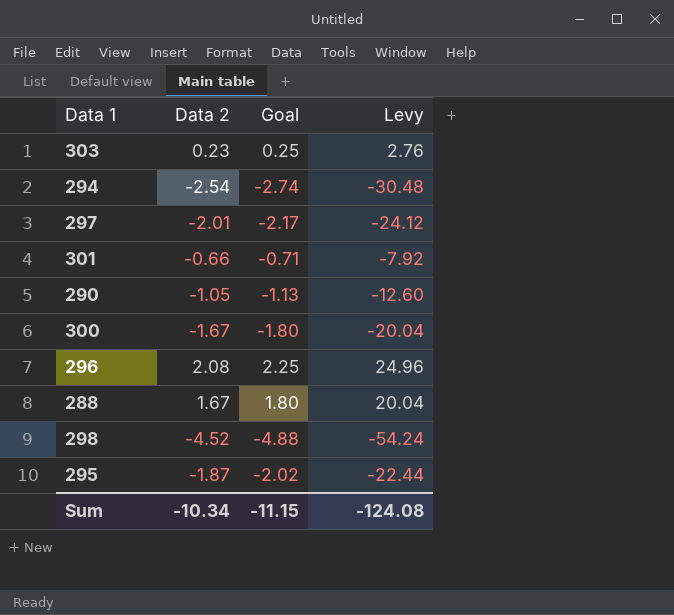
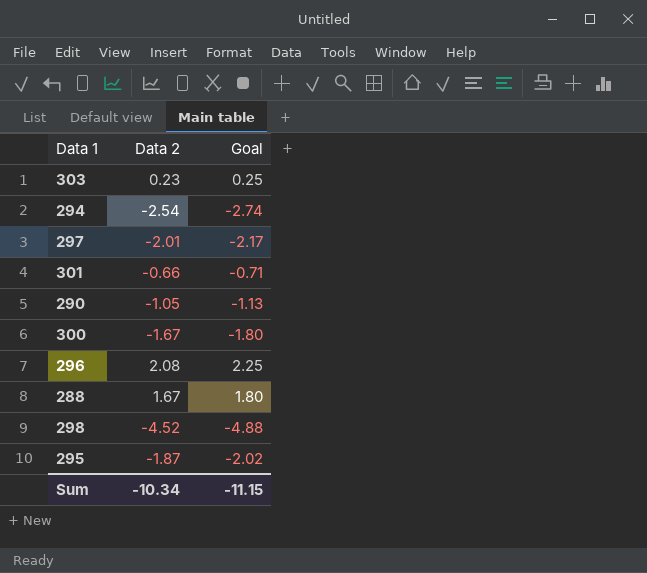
column Levy | formula: [Data 2] * 12 -> none

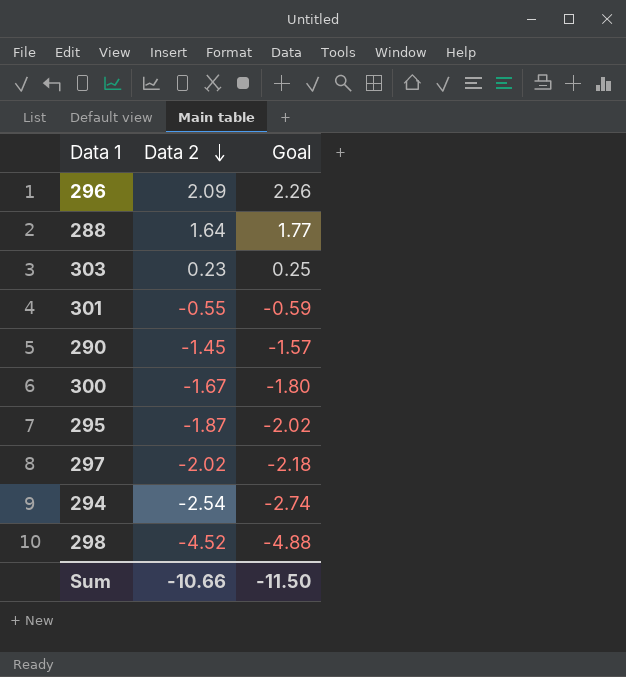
row order: none -> Data 2 descending
296 | Data 2: 2.08 -> 2.09
296 | Goal: 2.25 -> 2.26
288 | Data 2: 1.67 -> 1.64
288 | Goal: 1.80 -> 1.77
301 | Data 2: -0.66 -> -0.55
301 | Goal: -0.71 -> -0.59
290 | Data 2: -1.05 -> -1.45
290 | Goal: -1.13 -> -1.57
297 | Data 2: -2.01 -> -2.02
297 | Goal: -2.17 -> -2.18
Sum | Data 2: -10.34 -> -10.66
Sum | Goal: -11.15 -> -11.50

